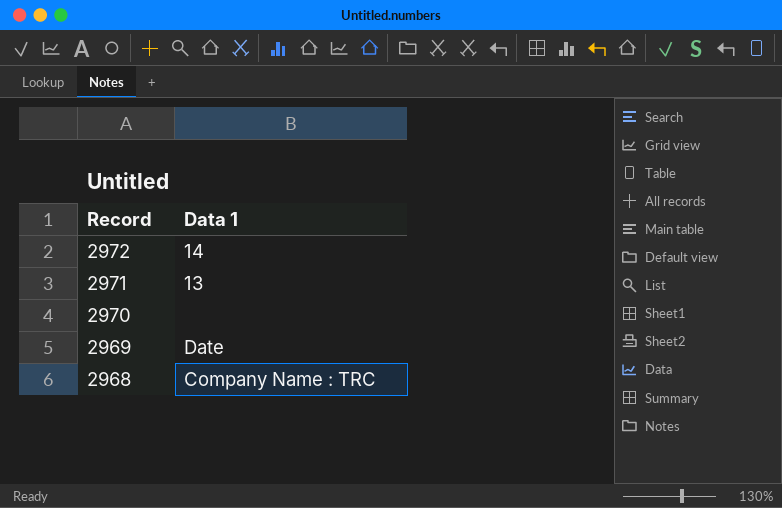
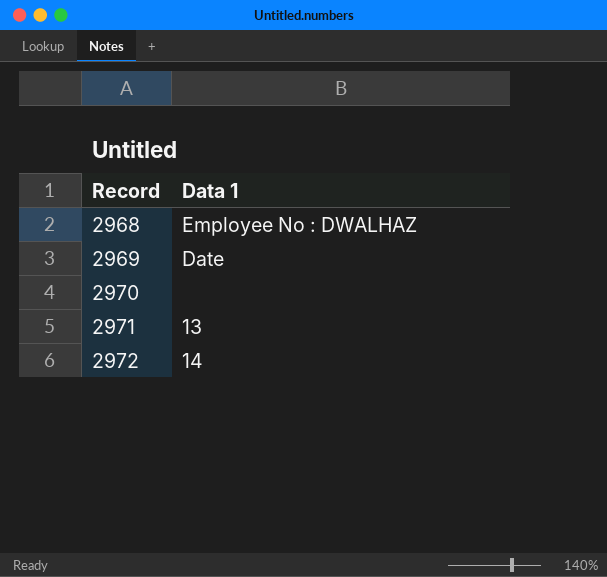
row order: Record descending -> Record ascending
2968 | Data 1: Company Name : TRC -> Employee No : DWALHAZ

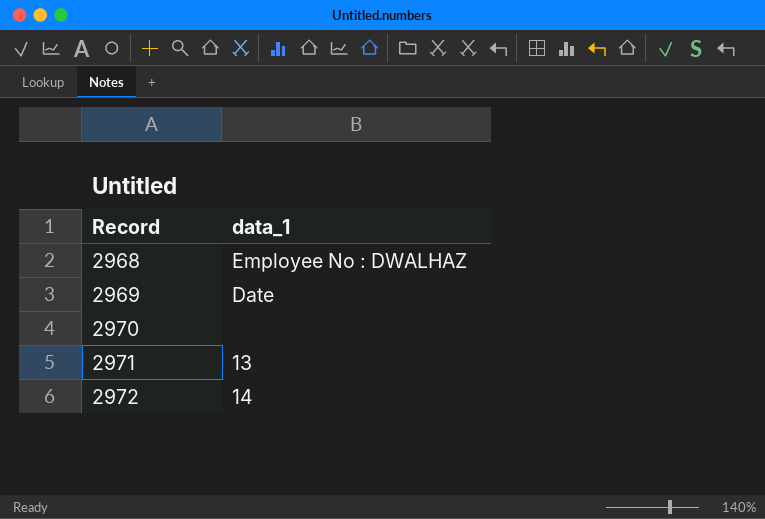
column name: Data 1 -> data_1

